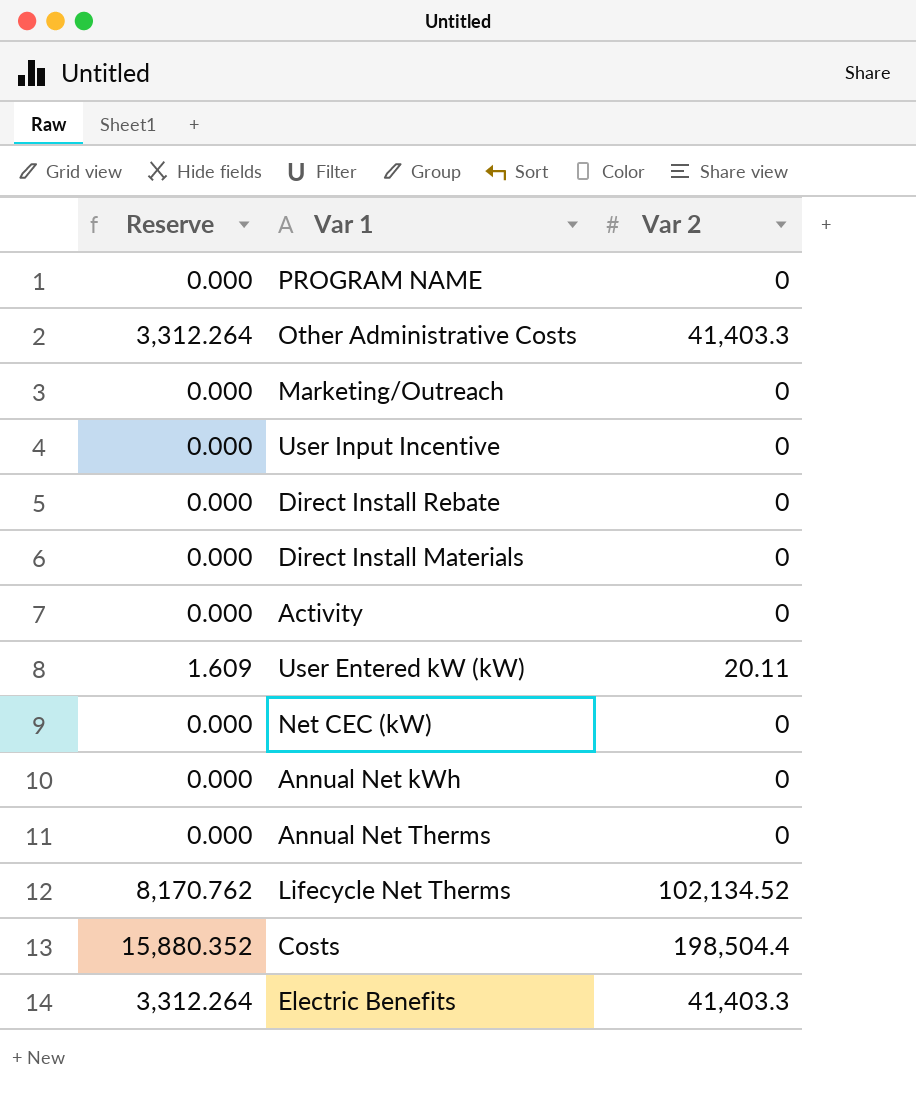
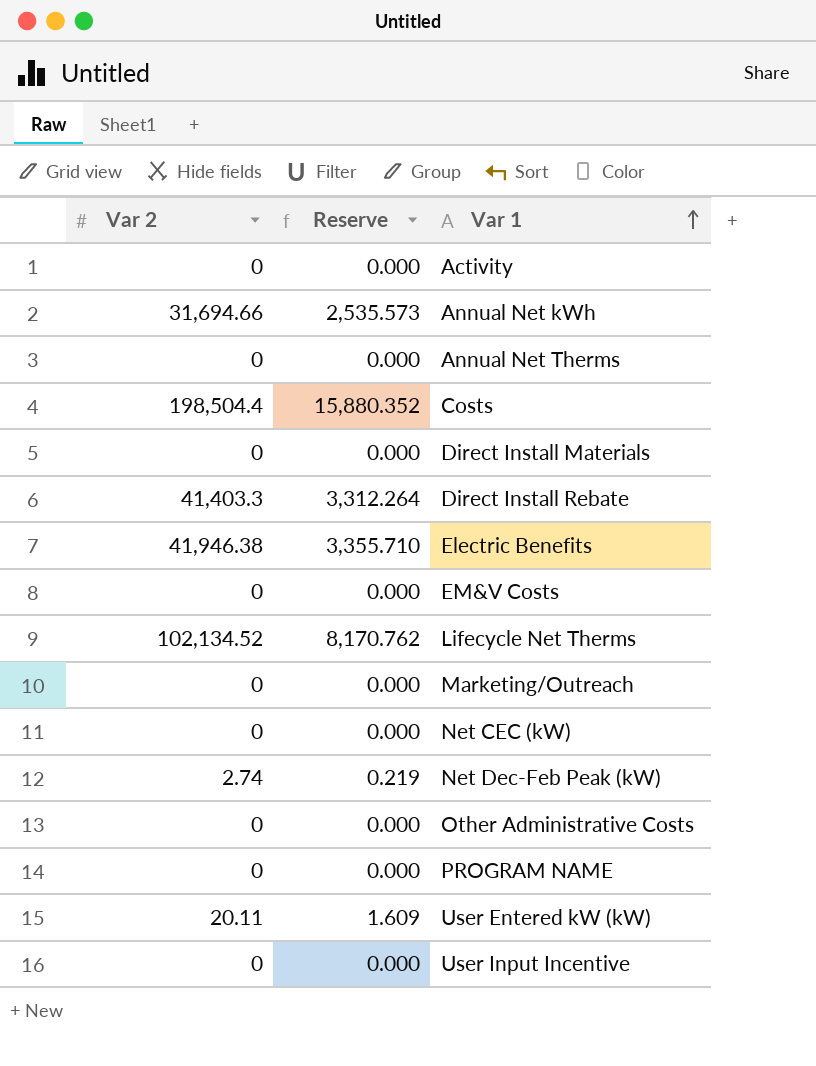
row order: none -> Var 1 ascending
column Var 2 | position: 3 -> 1
Annual Net kWh | Var 2: 0 -> 31,694.66
Annual Net kWh | Reserve: 0.000 -> 2,535.573
Direct Install Rebate | Var 2: 0 -> 41,403.3
Direct Install Rebate | Reserve: 0.000 -> 3,312.264
Electric Benefits | Var 2: 41,403.3 -> 41,946.38
Electric Benefits | Reserve: 3,312.264 -> 3,355.710
row EM&V Costs: none -> 0 | 0.000
row Net Dec-Feb Peak (kW): none -> 2.74 | 0.219
Other Administrative Costs | Var 2: 41,403.3 -> 0
Other Administrative Costs | Reserve: 3,312.264 -> 0.000

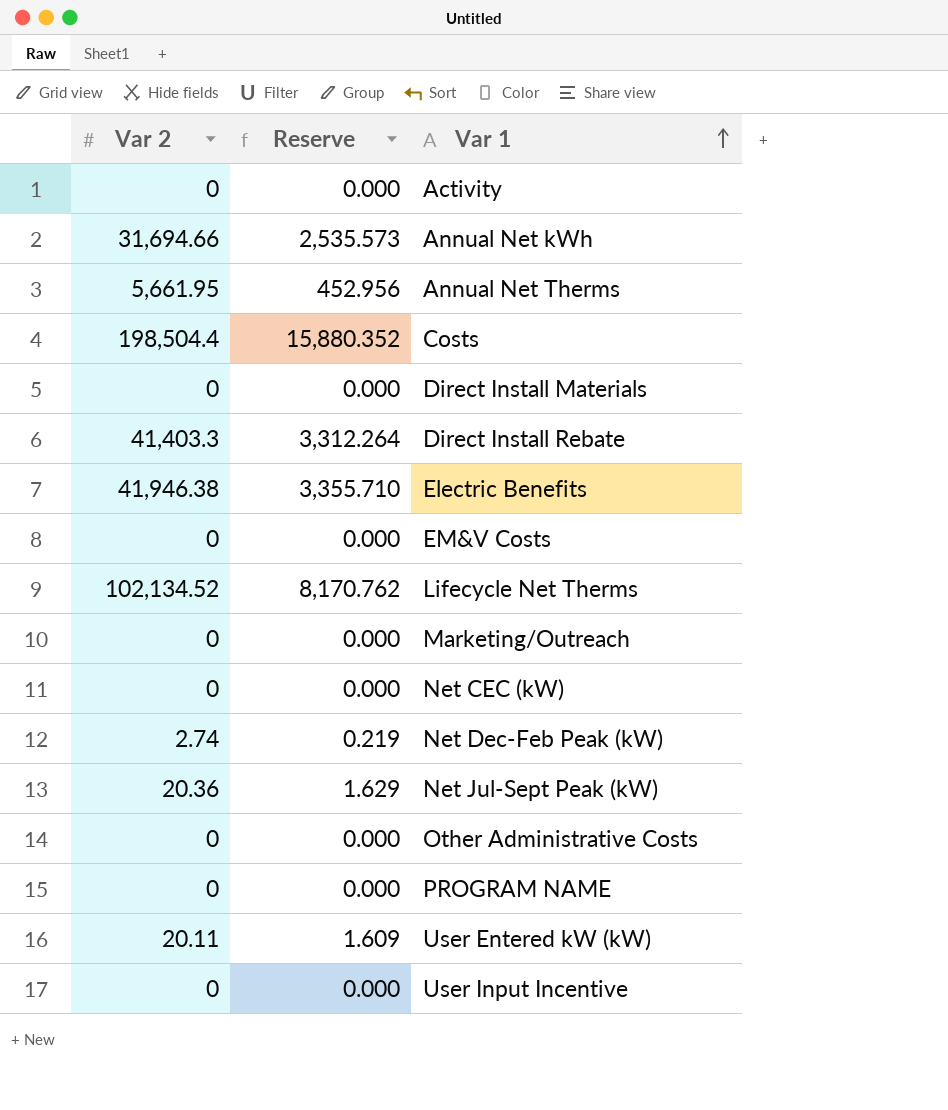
Annual Net Therms | Var 2: 0 -> 5,661.95
Annual Net Therms | Reserve: 0.000 -> 452.956
row Net Jul-Sept Peak (kW): none -> 20.36 | 1.629

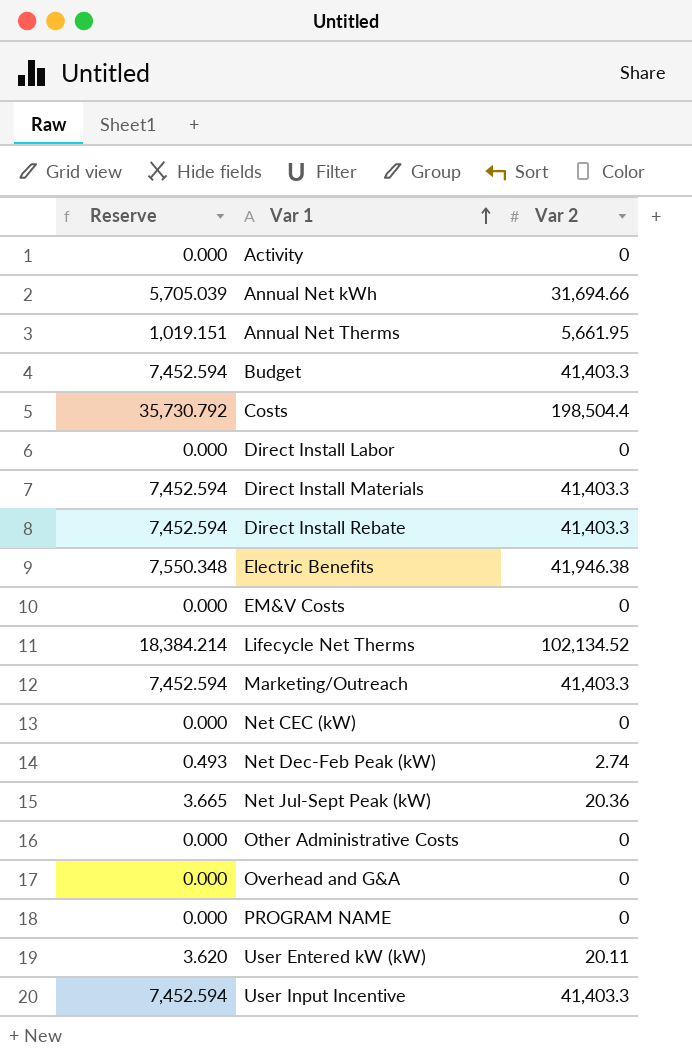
column Reserve | formula: [Var 2] * 0.08 -> [Var 2] * 0.18
column Var 2 | position: 1 -> 3
row Budget: none -> 7,452.594 | 41,403.3
row Direct Install Labor: none -> 0.000 | 0
Direct Install Materials | Var 2: 0 -> 41,403.3
Marketing/Outreach | Var 2: 0 -> 41,403.3
row Overhead and G&A: none -> 0.000 | 0
User Input Incentive | Var 2: 0 -> 41,403.3

